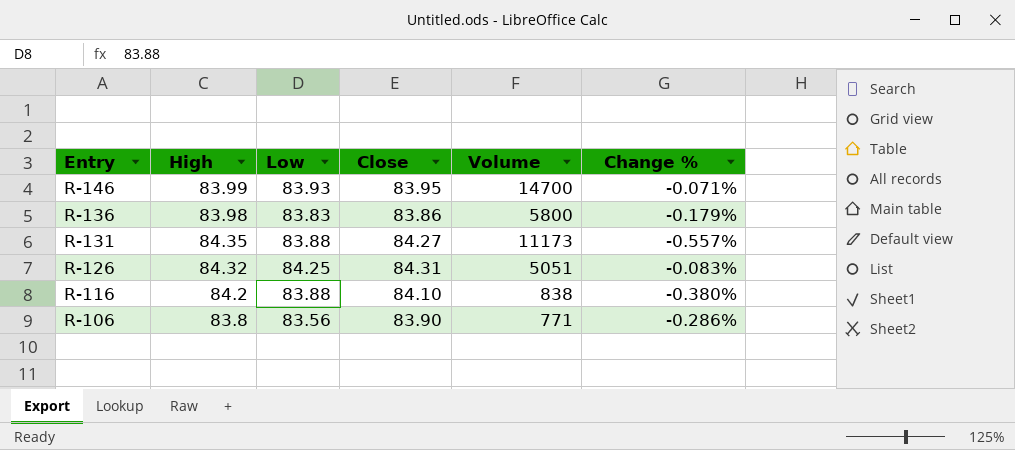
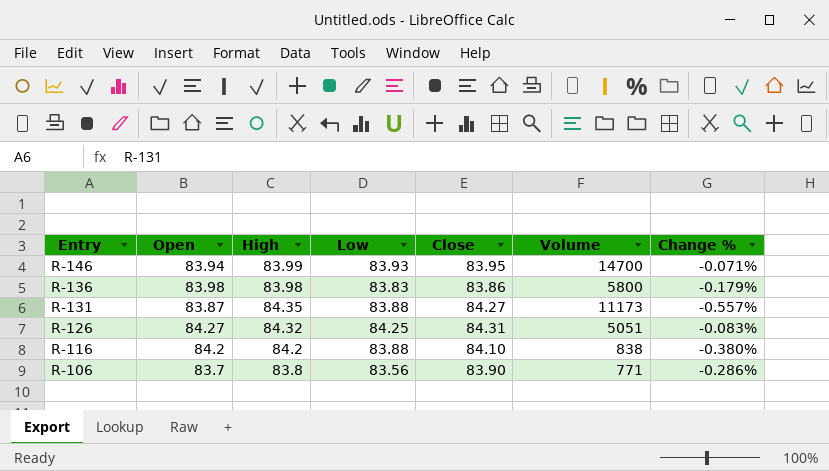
column Open | position: none -> 2

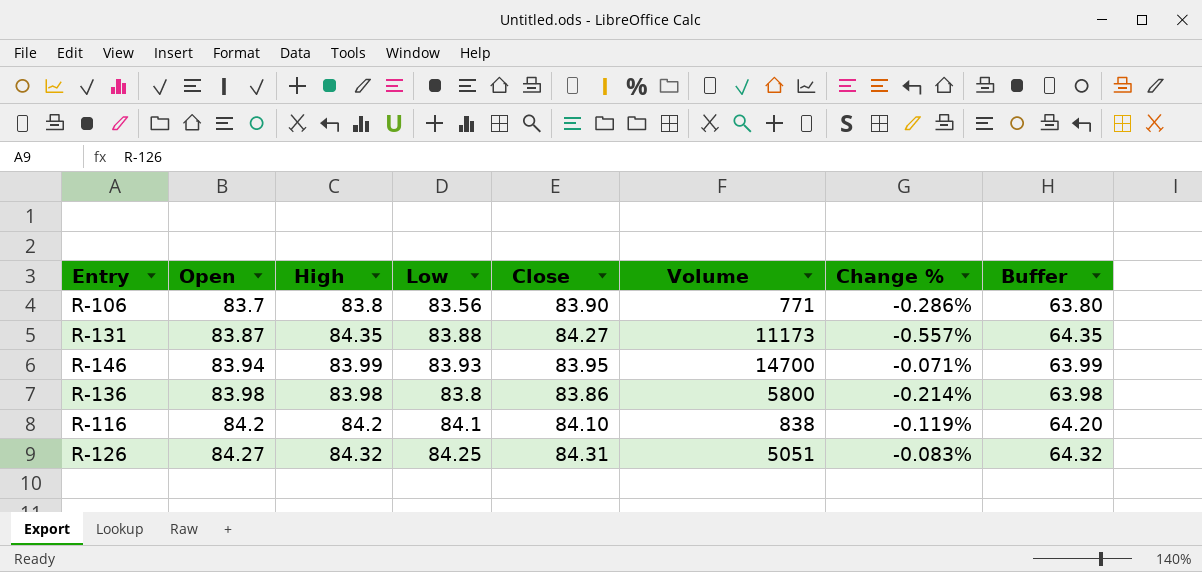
row order: Entry descending -> Open ascending
column Buffer | formula: none -> [High] - 20
R-136 | Low: 83.83 -> 83.8
R-136 | Change %: -0.179% -> -0.214%
R-116 | Low: 83.88 -> 84.1
R-116 | Change %: -0.380% -> -0.119%

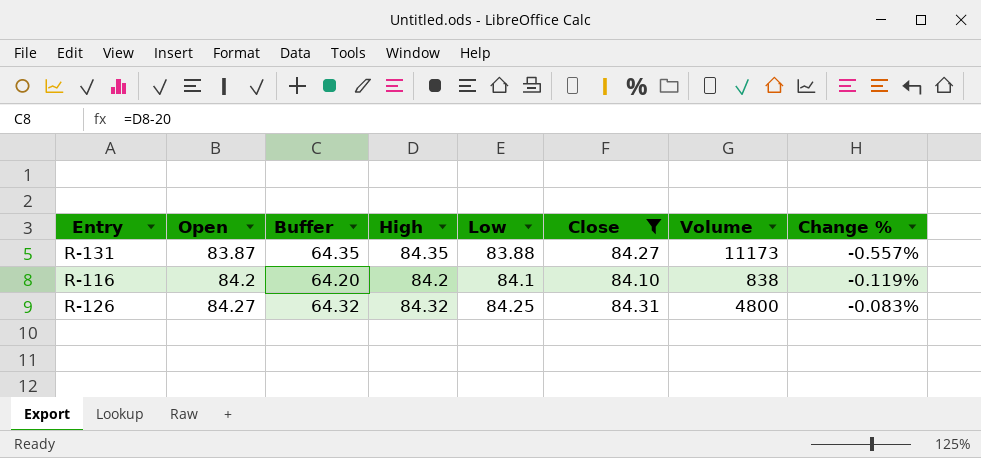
filter: none -> Close >= 84.10
column Buffer | position: 8 -> 3
R-126 | Volume: 5051 -> 4800

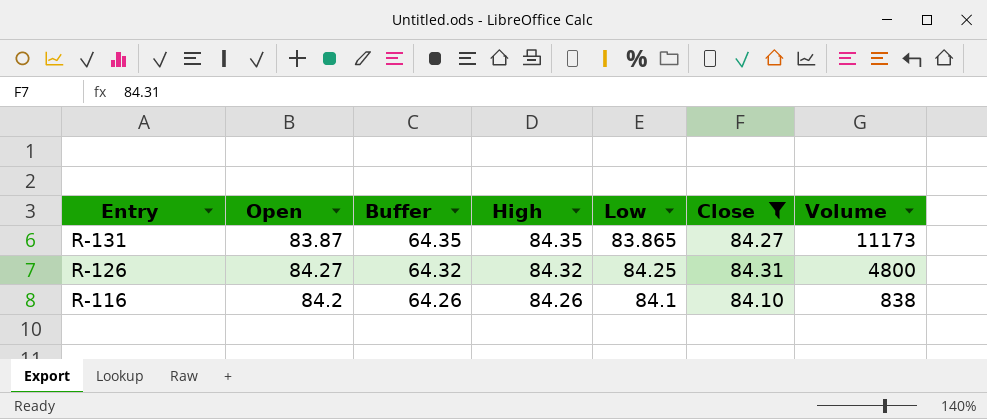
row order: Open ascending -> Entry descending
column Change % | formula: ([Low] - [High]) / [High] -> none
R-131 | Low: 83.88 -> 83.865
R-116 | Buffer: 64.20 -> 64.26
R-116 | High: 84.2 -> 84.26

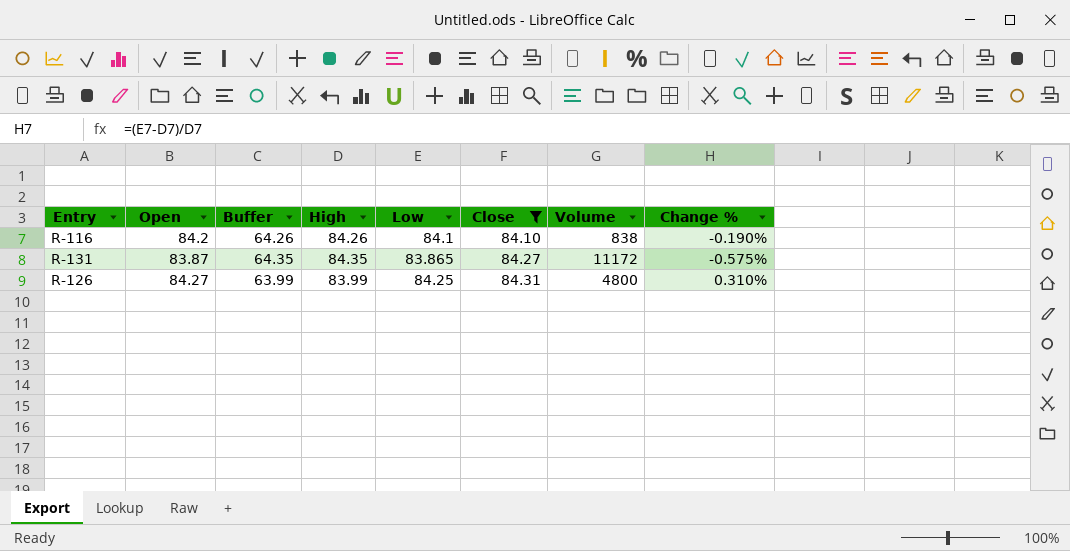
row order: Entry descending -> Close ascending
column Change % | formula: none -> ([Low] - [High]) / [High]
R-131 | Volume: 11173 -> 11172
R-126 | Buffer: 64.32 -> 63.99
R-126 | High: 84.32 -> 83.99

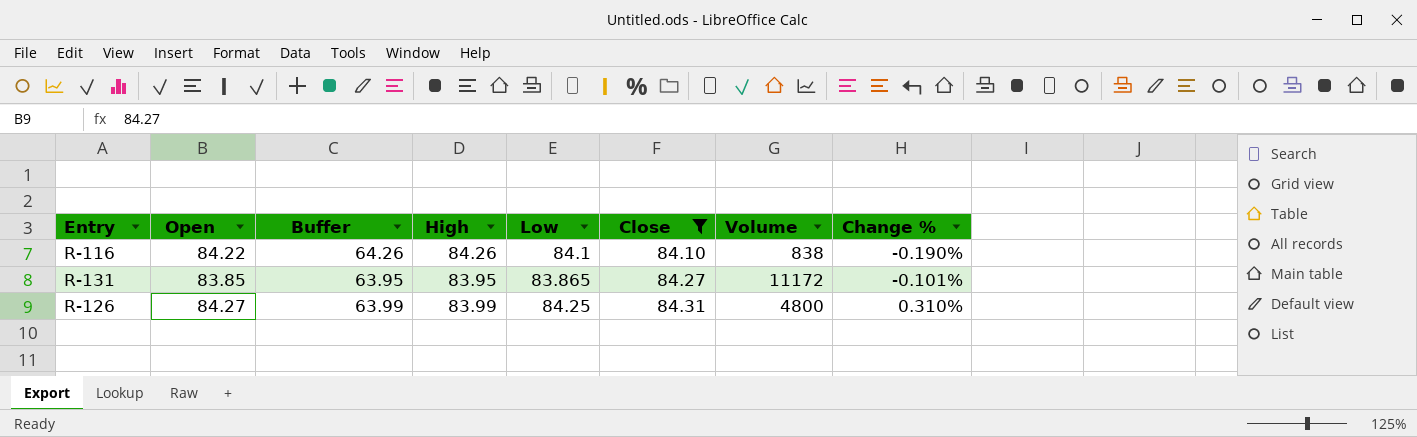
R-116 | Open: 84.2 -> 84.22
R-131 | Open: 83.87 -> 83.85
R-131 | Buffer: 64.35 -> 63.95
R-131 | High: 84.35 -> 83.95
R-131 | Change %: -0.575% -> -0.101%

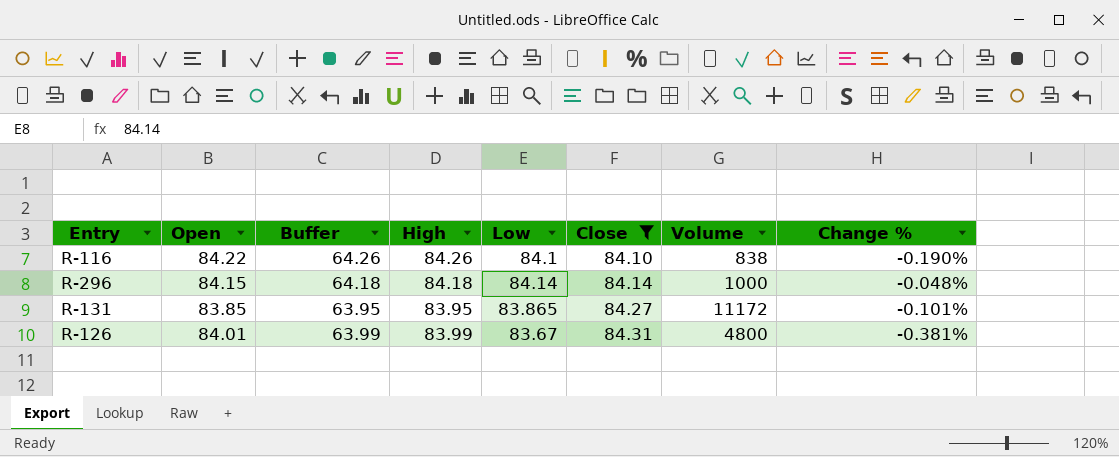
row R-296: none -> 84.15 | 64.18 | 84.18 | 84.14 | 84.14 | 1000 | -0.048%
R-126 | Open: 84.27 -> 84.01
R-126 | Low: 84.25 -> 83.67
R-126 | Change %: 0.310% -> -0.381%

